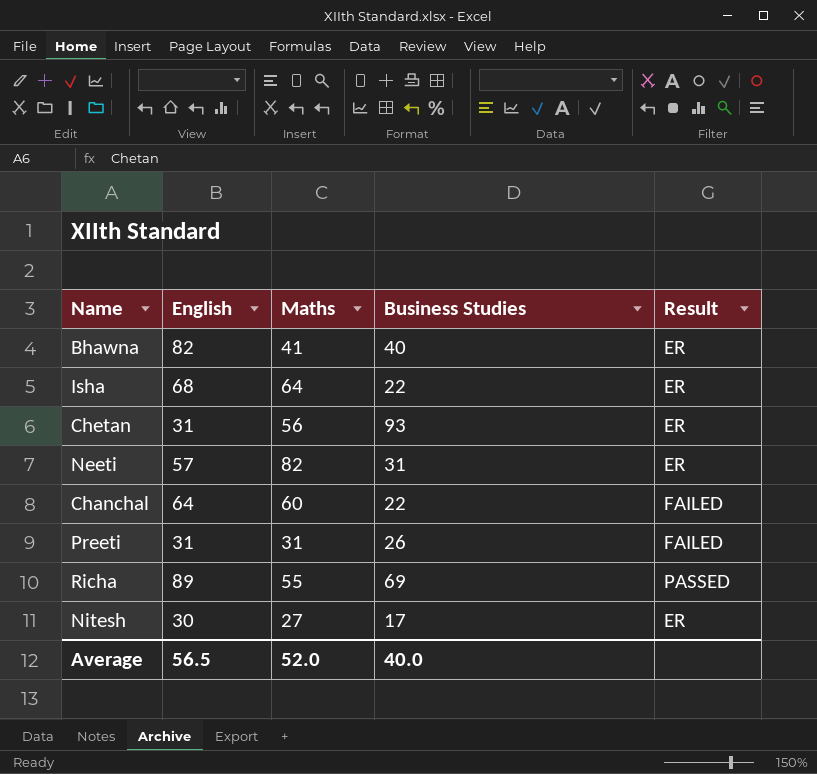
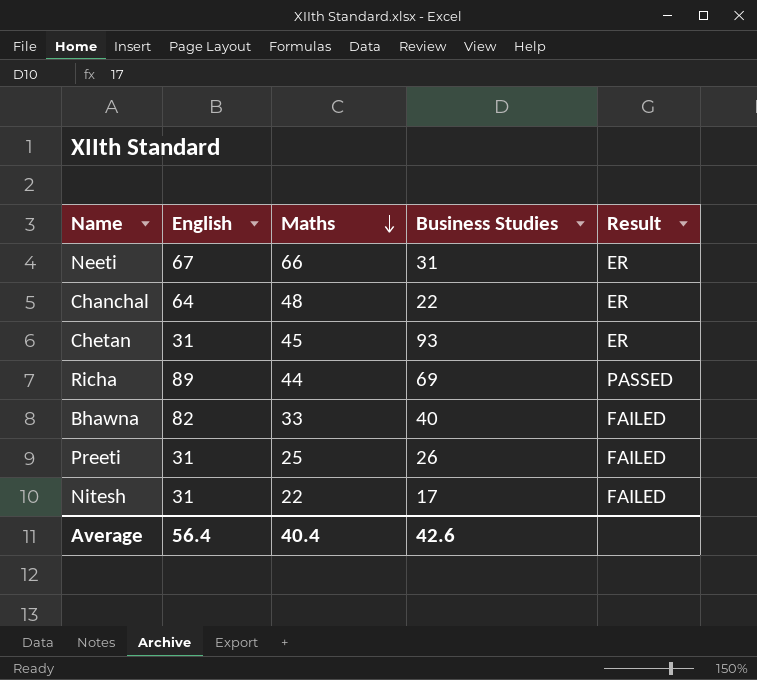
row order: none -> Maths descending
row Isha: 68 | 64 | 22 | ER -> none
Neeti | English: 57 -> 67
Neeti | Maths: 82 -> 66
Chanchal | Maths: 60 -> 48
Chanchal | Result: FAILED -> ER
Chetan | Maths: 56 -> 45
Richa | Maths: 55 -> 44
Bhawna | Maths: 41 -> 33
Bhawna | Result: ER -> FAILED
Preeti | Maths: 31 -> 25
Nitesh | English: 30 -> 31
Nitesh | Maths: 27 -> 22
Nitesh | Result: ER -> FAILED
Average | English: 56.5 -> 56.4
Average | Maths: 52.0 -> 40.4
Average | Business Studies: 40.0 -> 42.6

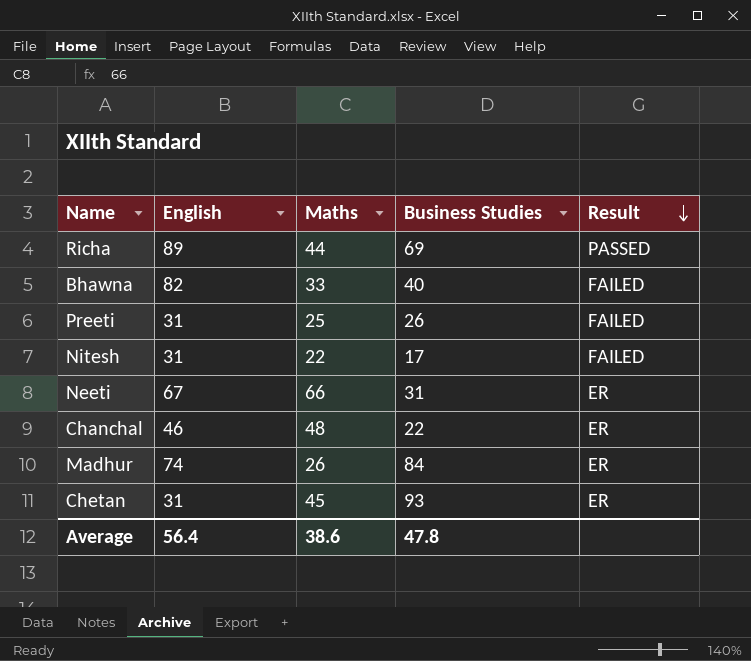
row order: Maths descending -> Result descending
Chanchal | English: 64 -> 46
row Madhur: none -> 74 | 26 | 84 | ER
Average | Maths: 40.4 -> 38.6
Average | Business Studies: 42.6 -> 47.8

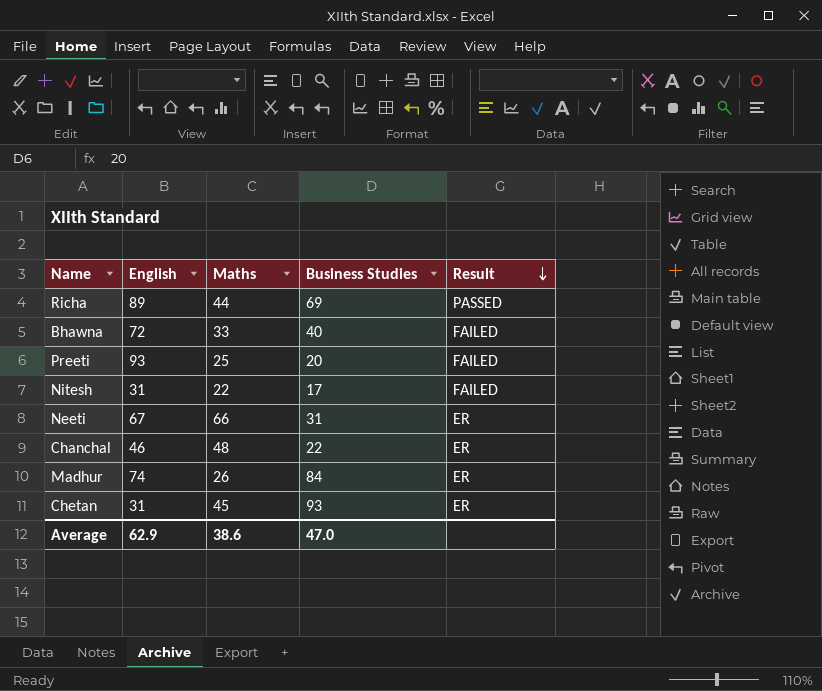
Bhawna | English: 82 -> 72
Preeti | English: 31 -> 93
Preeti | Business Studies: 26 -> 20
Average | English: 56.4 -> 62.9
Average | Business Studies: 47.8 -> 47.0

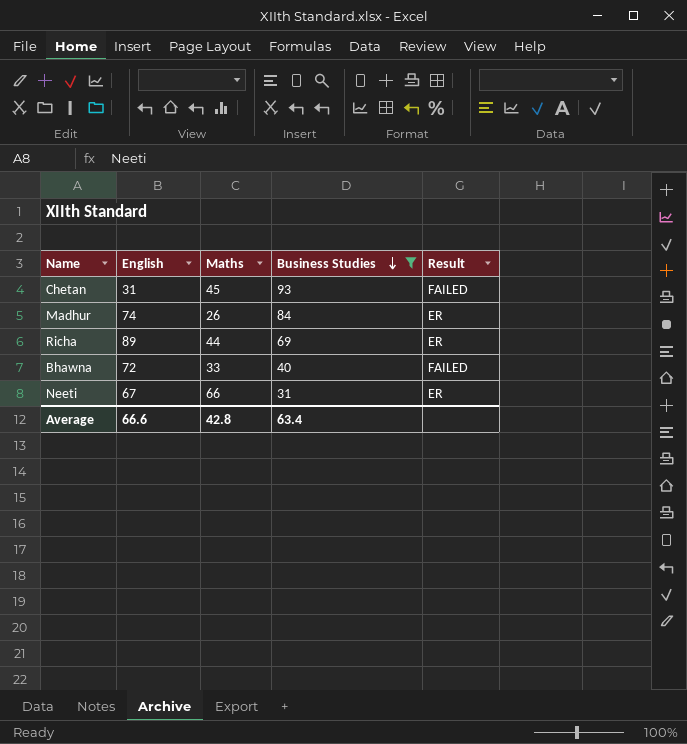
filter: none -> Business Studies >= 31
row order: Result descending -> Business Studies descending
Chetan | Result: ER -> FAILED
Richa | Result: PASSED -> ER
Average | English: 62.9 -> 66.6
Average | Maths: 38.6 -> 42.8
Average | Business Studies: 47.0 -> 63.4

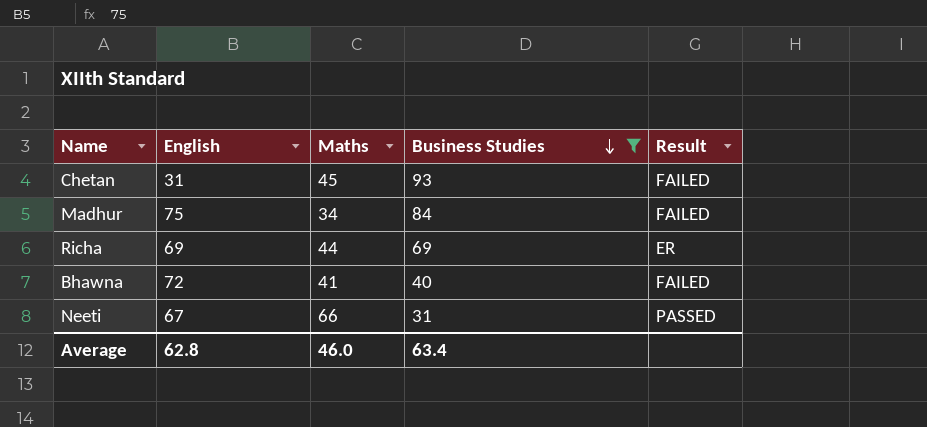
Madhur | English: 74 -> 75
Madhur | Maths: 26 -> 34
Madhur | Result: ER -> FAILED
Richa | English: 89 -> 69
Bhawna | Maths: 33 -> 41
Neeti | Result: ER -> PASSED
Average | English: 66.6 -> 62.8
Average | Maths: 42.8 -> 46.0

